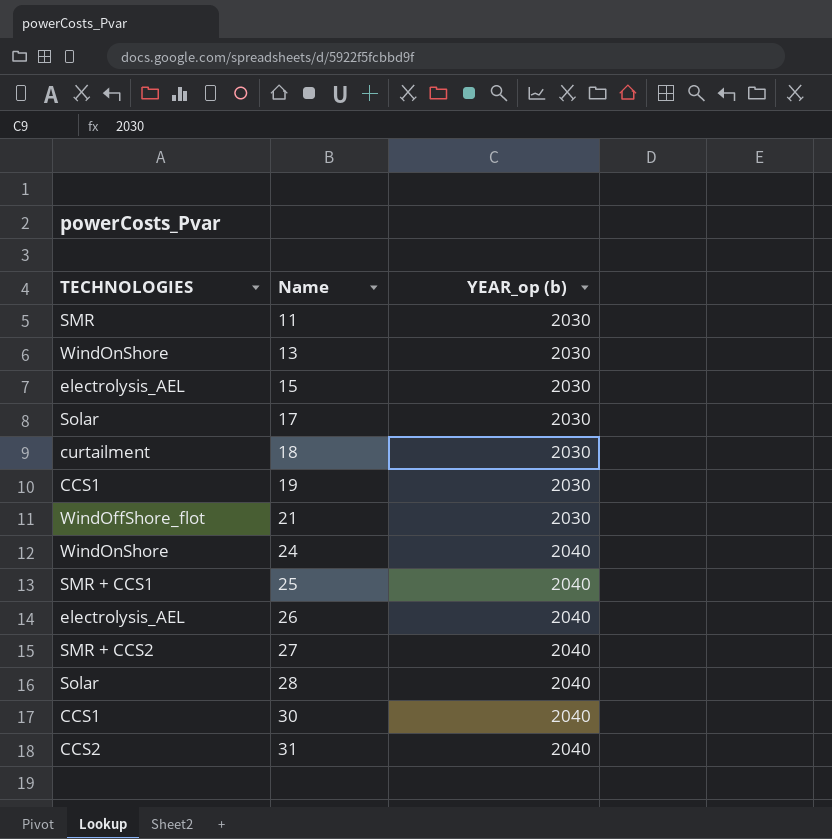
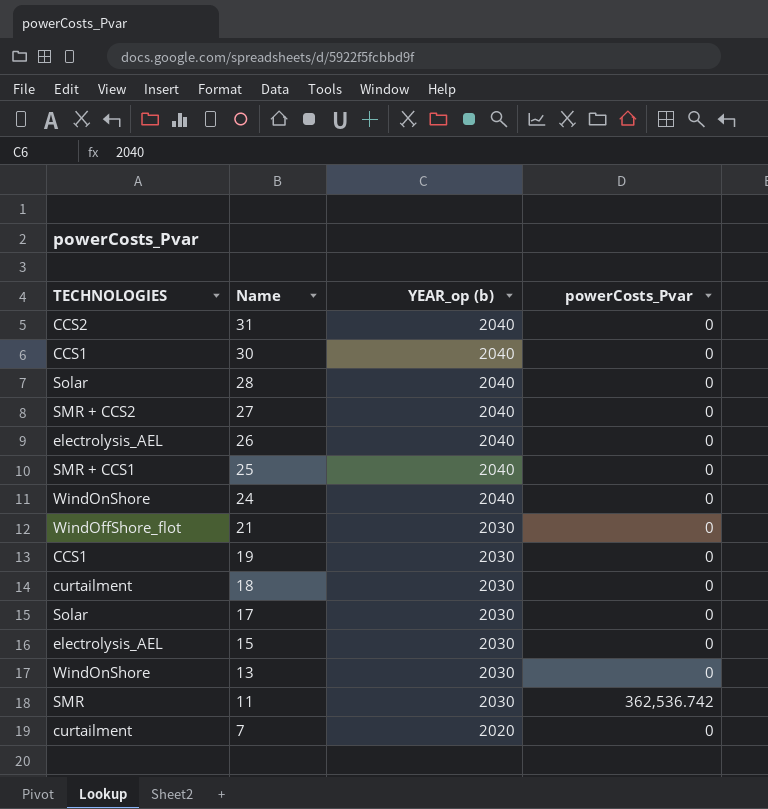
row order: Name ascending -> Name descending
column powerCosts_Pvar | position: none -> 4
row 7: none -> curtailment | 2020 | 0

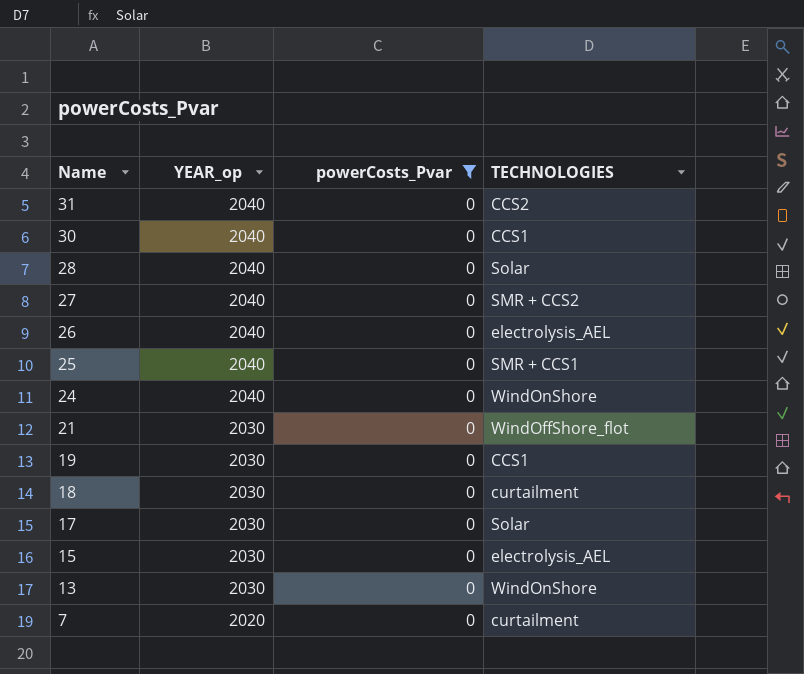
filter: none -> powerCosts_Pvar = 0
column name: YEAR_op (b) -> YEAR_op
column TECHNOLOGIES | position: 1 -> 4

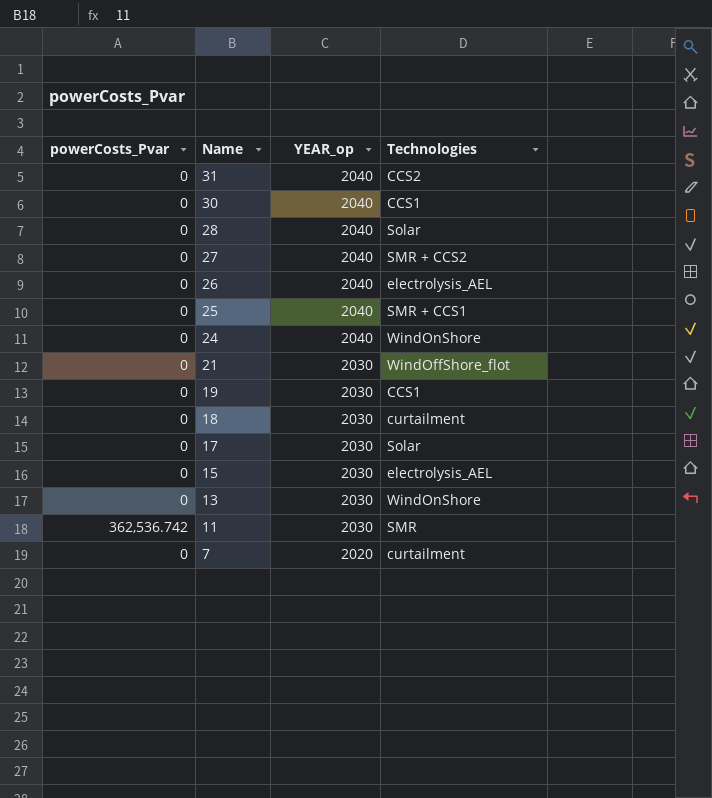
filter: powerCosts_Pvar = 0 -> none
column powerCosts_Pvar | position: 3 -> 1
column name: TECHNOLOGIES -> Technologies

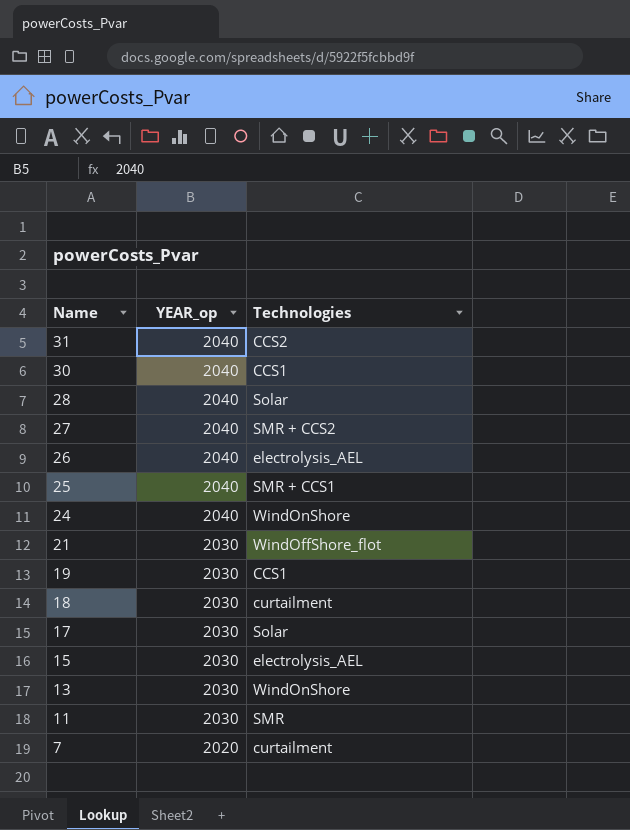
column powerCosts_Pvar | position: 1 -> none

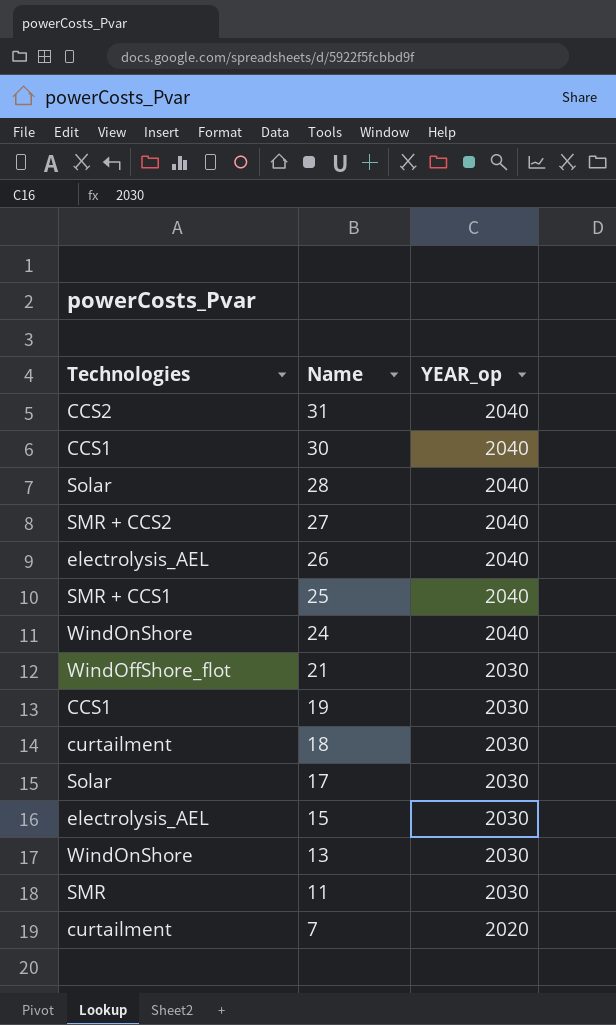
column Technologies | position: 3 -> 1

